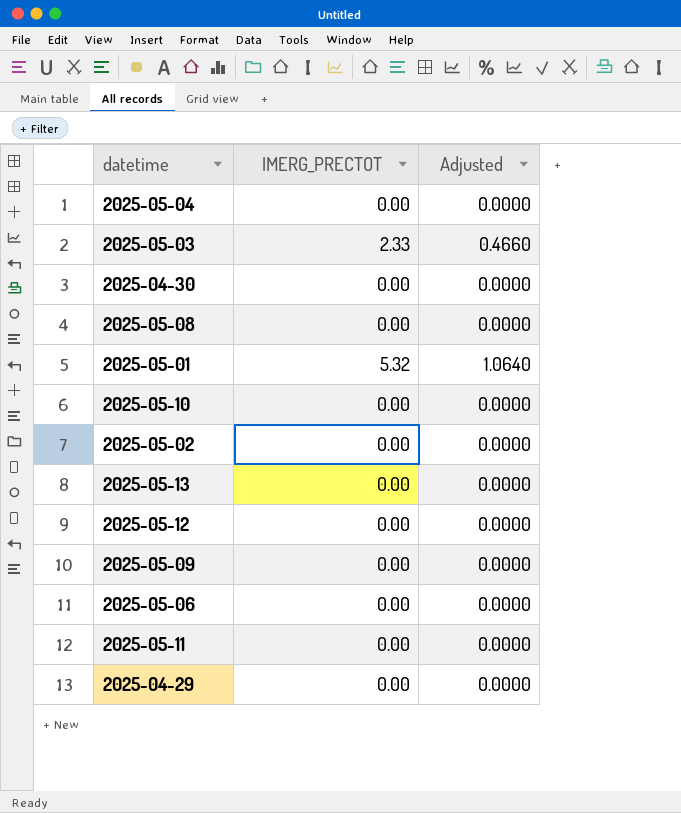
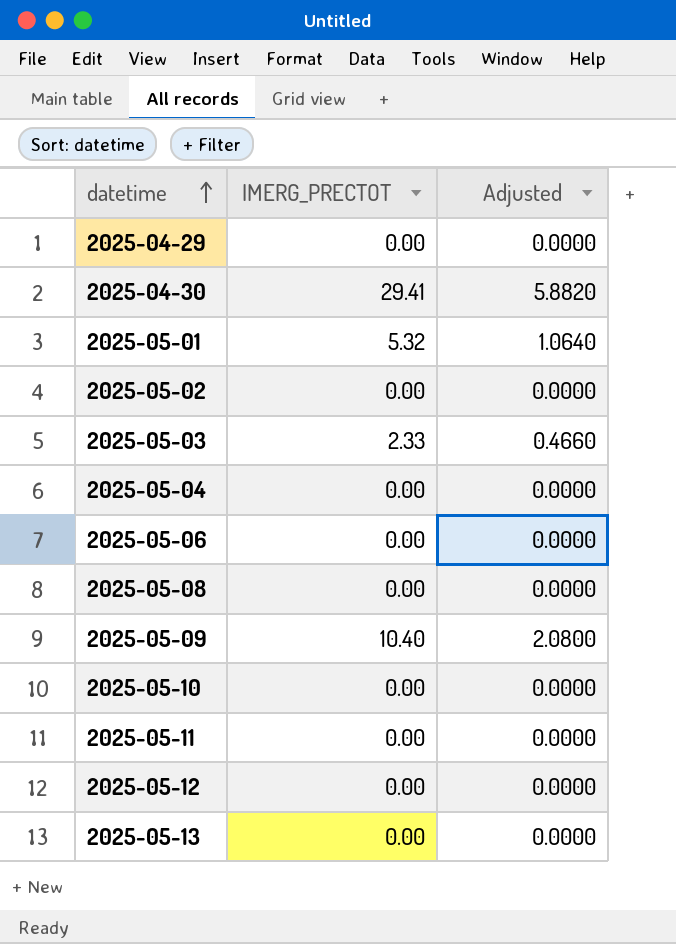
row order: none -> datetime ascending
2025-04-30 | IMERG_PRECTOT: 0.00 -> 29.41
2025-04-30 | Adjusted: 0.0000 -> 5.8820
2025-05-09 | IMERG_PRECTOT: 0.00 -> 10.40
2025-05-09 | Adjusted: 0.0000 -> 2.0800

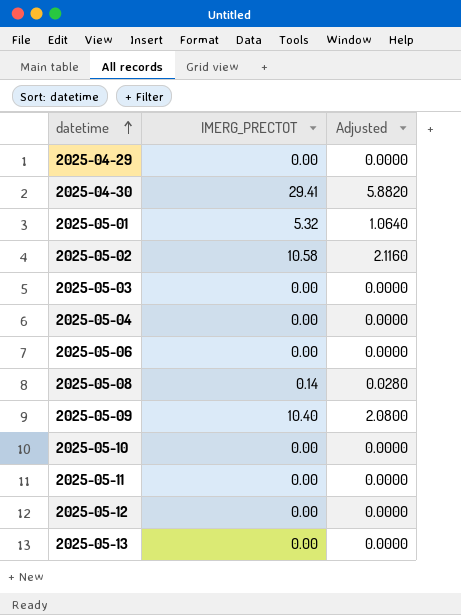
2025-05-02 | IMERG_PRECTOT: 0.00 -> 10.58
2025-05-02 | Adjusted: 0.0000 -> 2.1160
2025-05-03 | IMERG_PRECTOT: 2.33 -> 0.00
2025-05-03 | Adjusted: 0.4660 -> 0.0000
2025-05-08 | IMERG_PRECTOT: 0.00 -> 0.14
2025-05-08 | Adjusted: 0.0000 -> 0.0280

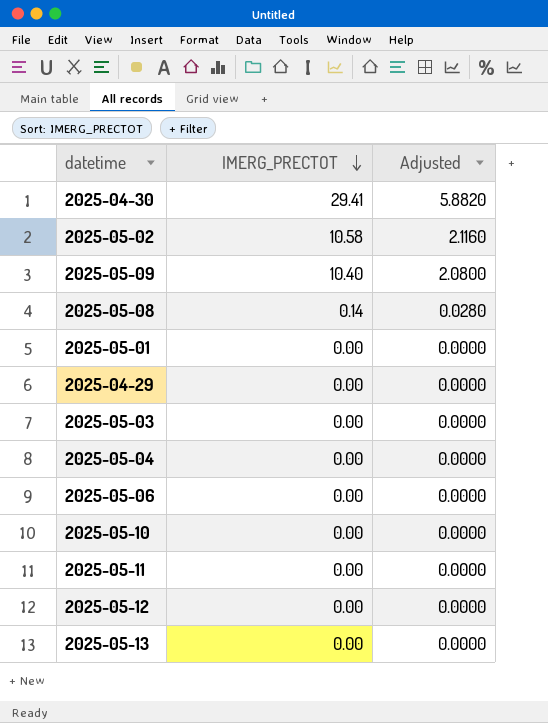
row order: datetime ascending -> IMERG_PRECTOT descending
2025-05-01 | IMERG_PRECTOT: 5.32 -> 0.00
2025-05-01 | Adjusted: 1.0640 -> 0.0000

